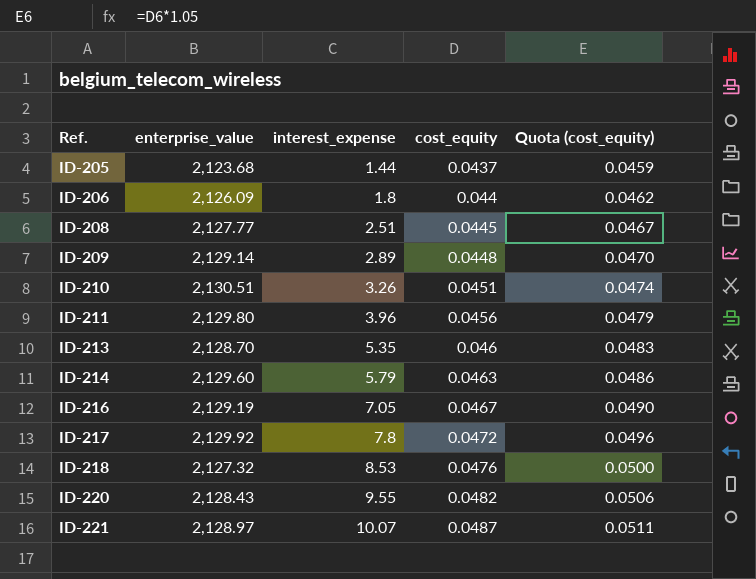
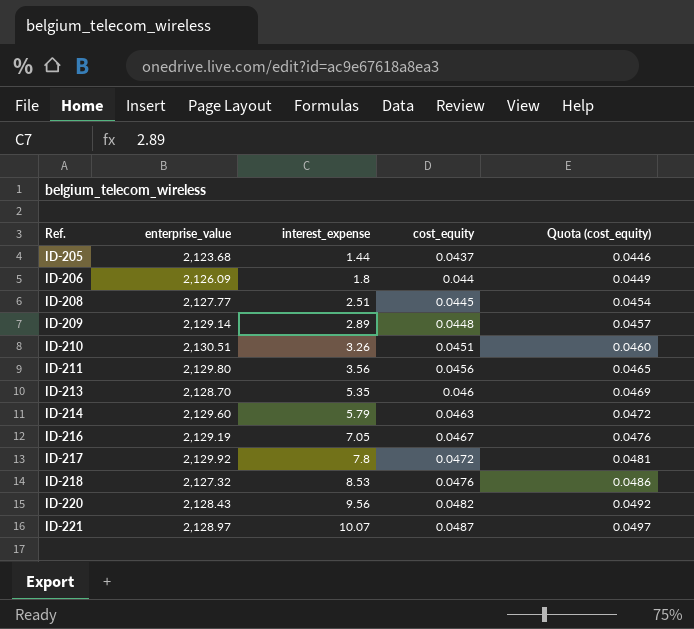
column Quota (cost_equity) | formula: [cost_equity] * 1.05 -> [cost_equity] * 1.02
ID-211 | interest_expense: 3.96 -> 3.56
ID-220 | interest_expense: 9.55 -> 9.56

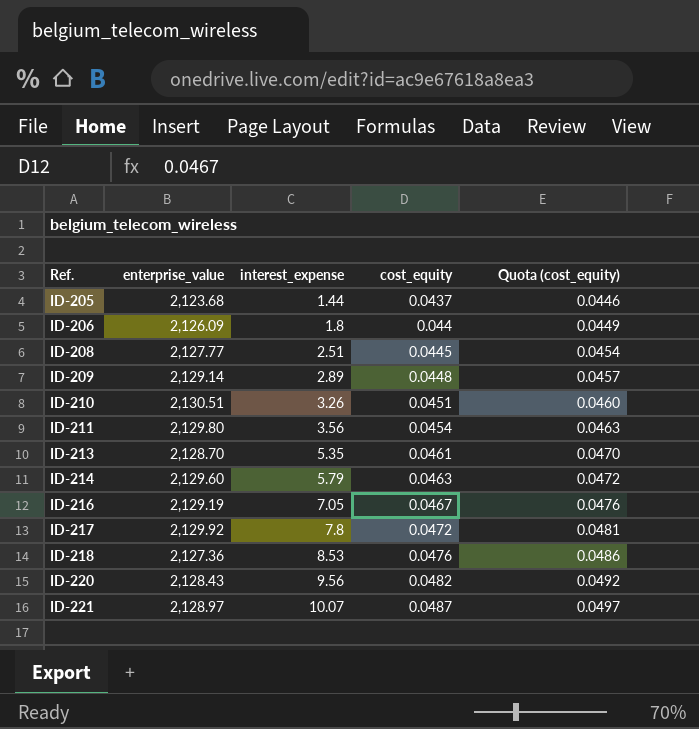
ID-211 | cost_equity: 0.0456 -> 0.0454
ID-211 | Quota (cost_equity): 0.0465 -> 0.0463
ID-213 | cost_equity: 0.046 -> 0.0461
ID-213 | Quota (cost_equity): 0.0469 -> 0.0470
ID-218 | enterprise_value: 2,127.32 -> 2,127.36

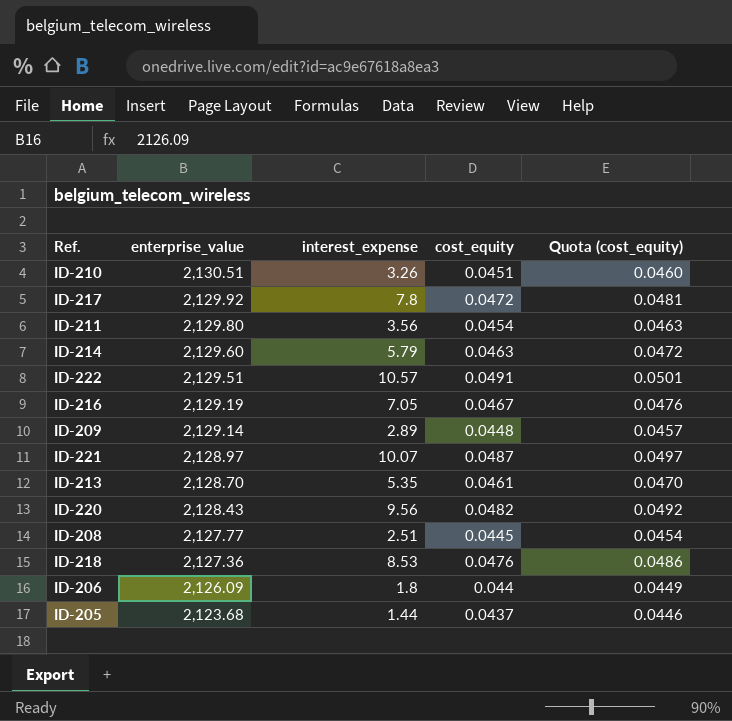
row order: Ref. ascending -> enterprise_value descending
row ID-222: none -> 2,129.51 | 10.57 | 0.0491 | 0.0501

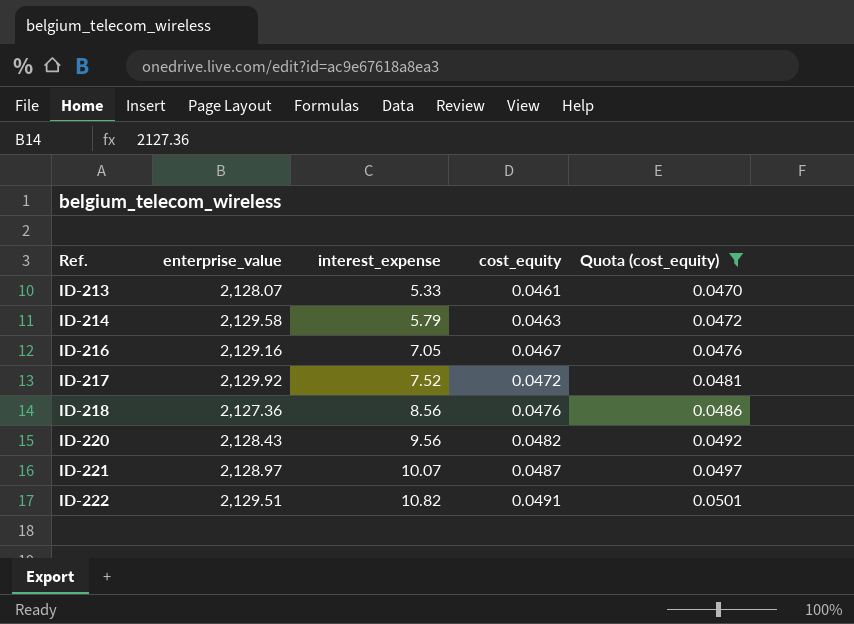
filter: none -> Quota (cost_equity) >= 0.0470
row order: enterprise_value descending -> Ref. ascending
ID-213 | enterprise_value: 2,128.70 -> 2,128.07
ID-213 | interest_expense: 5.35 -> 5.33
ID-214 | enterprise_value: 2,129.60 -> 2,129.58
ID-216 | enterprise_value: 2,129.19 -> 2,129.16
ID-217 | interest_expense: 7.8 -> 7.52
ID-218 | interest_expense: 8.53 -> 8.56
ID-222 | interest_expense: 10.57 -> 10.82

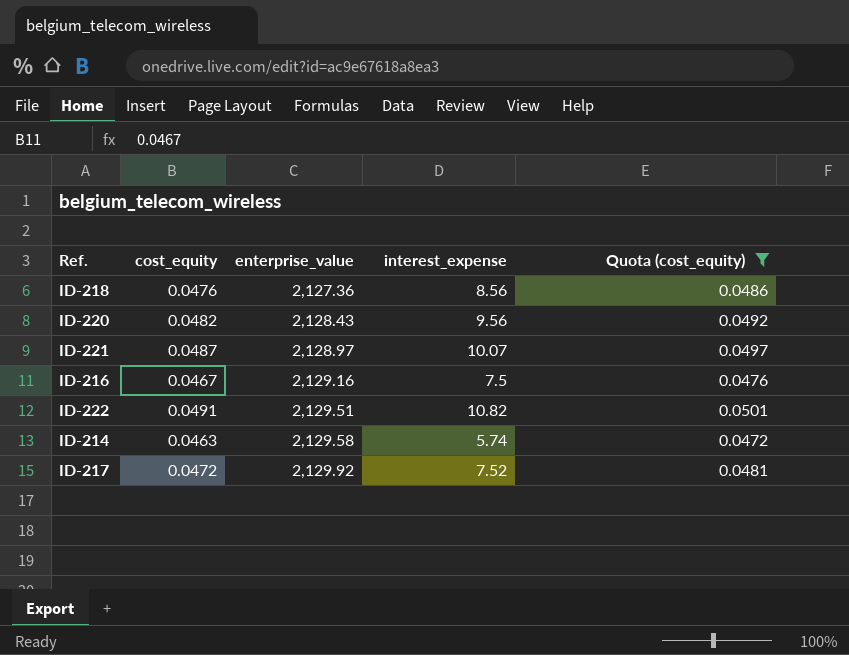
row order: Ref. ascending -> enterprise_value ascending
column cost_equity | position: 4 -> 2
row ID-213: 2,128.07 | 5.33 | 0.0461 | 0.0470 -> none
ID-216 | interest_expense: 7.05 -> 7.5
ID-214 | interest_expense: 5.79 -> 5.74

